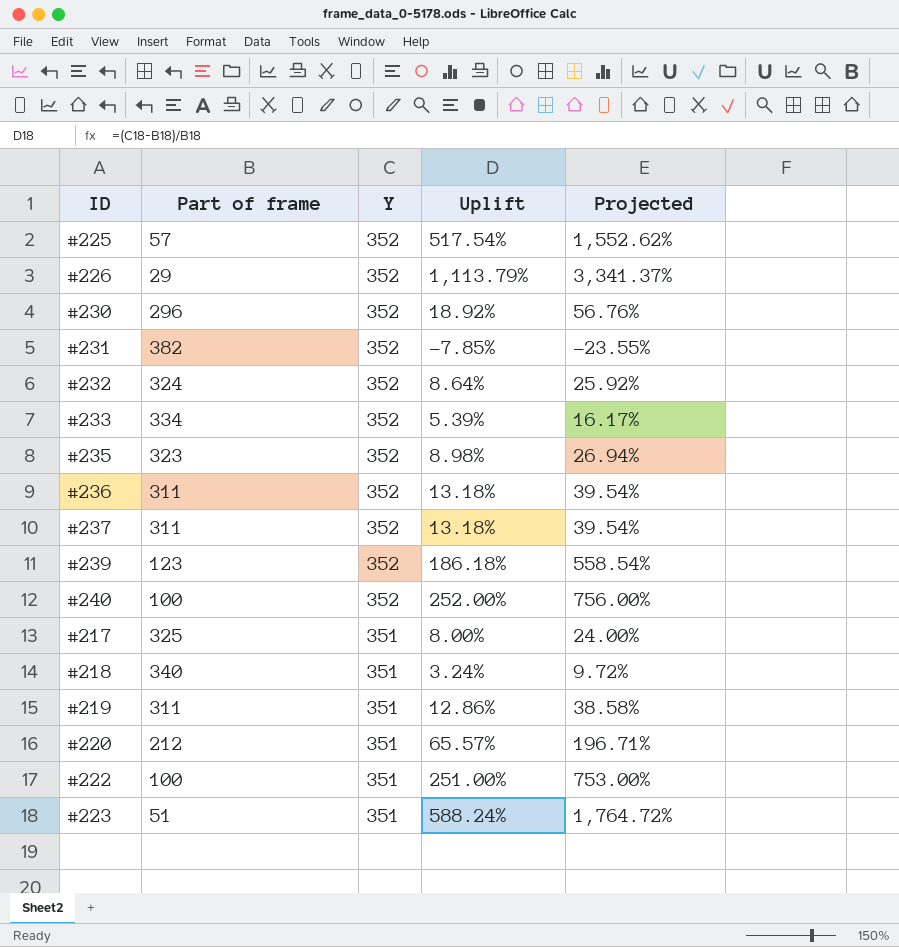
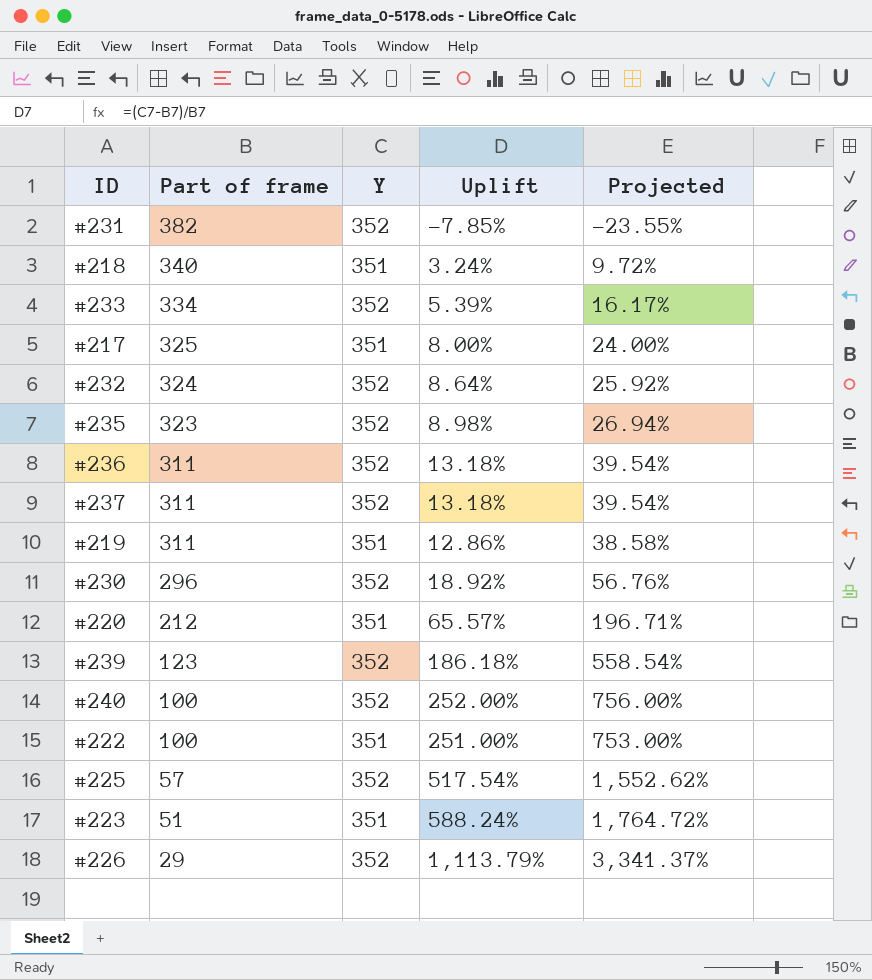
row order: Y descending -> Part of frame descending

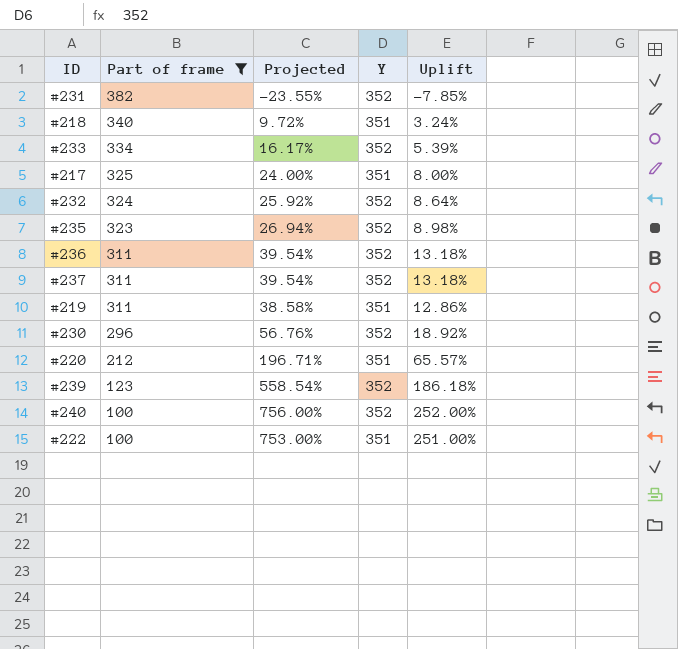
filter: none -> Part of frame >= 100
column Projected | position: 5 -> 3

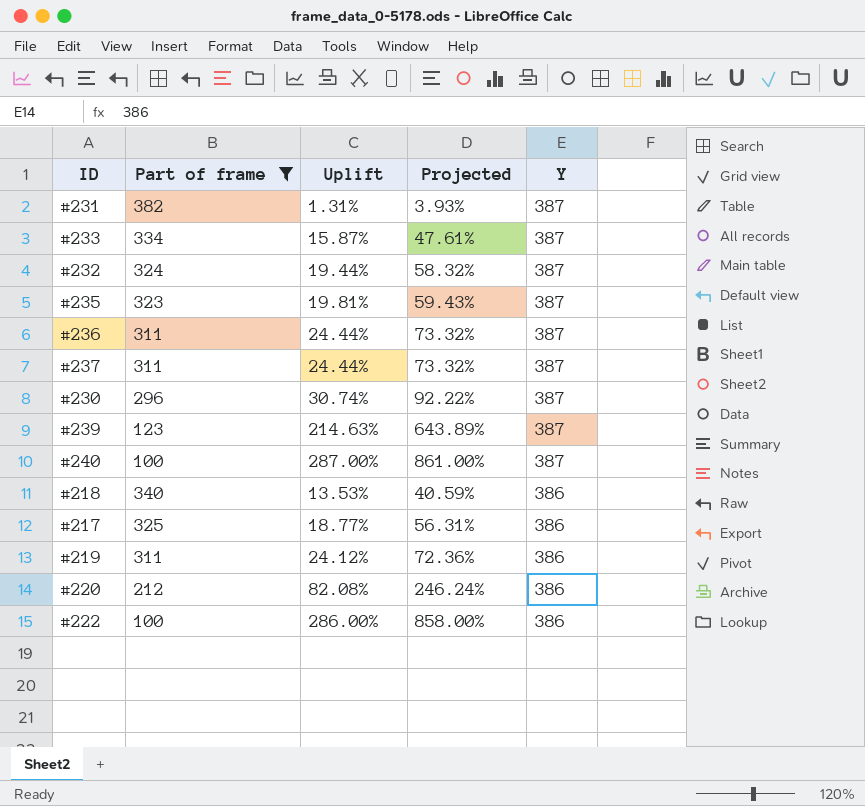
row order: Part of frame descending -> Y descending
column Uplift | position: 5 -> 3
#231 | Uplift: -7.85% -> 1.31%
#231 | Projected: -23.55% -> 3.93%
#231 | Y: 352 -> 387
#233 | Uplift: 5.39% -> 15.87%
#233 | Projected: 16.17% -> 47.61%
#233 | Y: 352 -> 387
#232 | Uplift: 8.64% -> 19.44%
#232 | Projected: 25.92% -> 58.32%
#232 | Y: 352 -> 387
#235 | Uplift: 8.98% -> 19.81%
#235 | Projected: 26.94% -> 59.43%
#235 | Y: 352 -> 387
#236 | Uplift: 13.18% -> 24.44%
#236 | Projected: 39.54% -> 73.32%
#236 | Y: 352 -> 387
#237 | Uplift: 13.18% -> 24.44%
#237 | Projected: 39.54% -> 73.32%
#237 | Y: 352 -> 387
#230 | Uplift: 18.92% -> 30.74%
#230 | Projected: 56.76% -> 92.22%
#230 | Y: 352 -> 387
#239 | Uplift: 186.18% -> 214.63%
#239 | Projected: 558.54% -> 643.89%
#239 | Y: 352 -> 387
#240 | Uplift: 252.00% -> 287.00%
#240 | Projected: 756.00% -> 861.00%
#240 | Y: 352 -> 387
#218 | Uplift: 3.24% -> 13.53%
#218 | Projected: 9.72% -> 40.59%
#218 | Y: 351 -> 386
#217 | Uplift: 8.00% -> 18.77%
#217 | Projected: 24.00% -> 56.31%
#217 | Y: 351 -> 386
#219 | Uplift: 12.86% -> 24.12%
#219 | Projected: 38.58% -> 72.36%
#219 | Y: 351 -> 386
#220 | Uplift: 65.57% -> 82.08%
#220 | Projected: 196.71% -> 246.24%
#220 | Y: 351 -> 386
#222 | Uplift: 251.00% -> 286.00%
#222 | Projected: 753.00% -> 858.00%
#222 | Y: 351 -> 386

